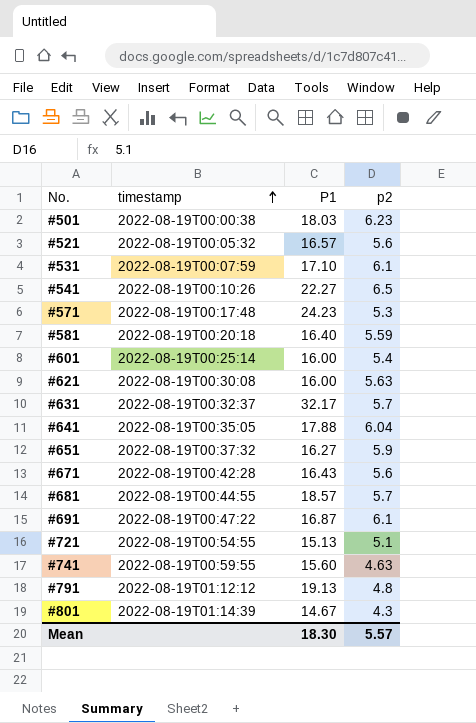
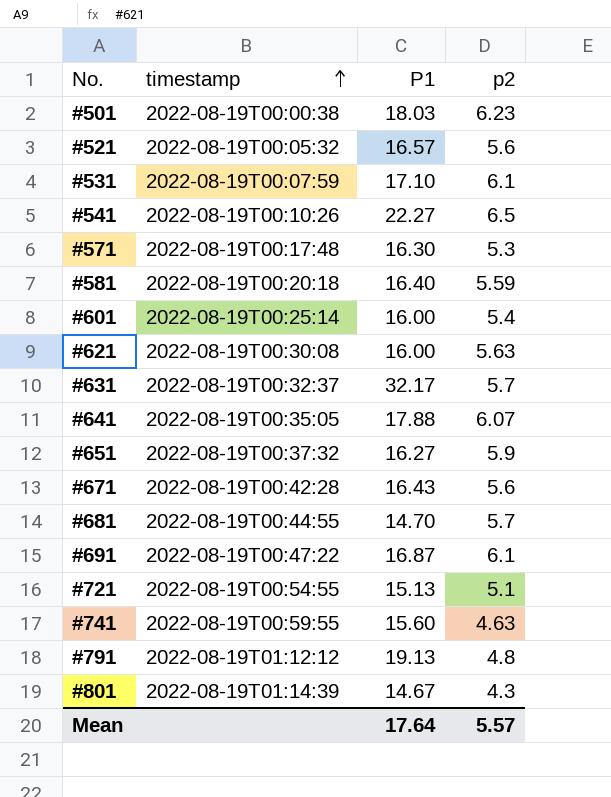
#571 | P1: 24.23 -> 16.30
#641 | p2: 6.04 -> 6.07
#681 | P1: 18.57 -> 14.70
Mean | P1: 18.30 -> 17.64

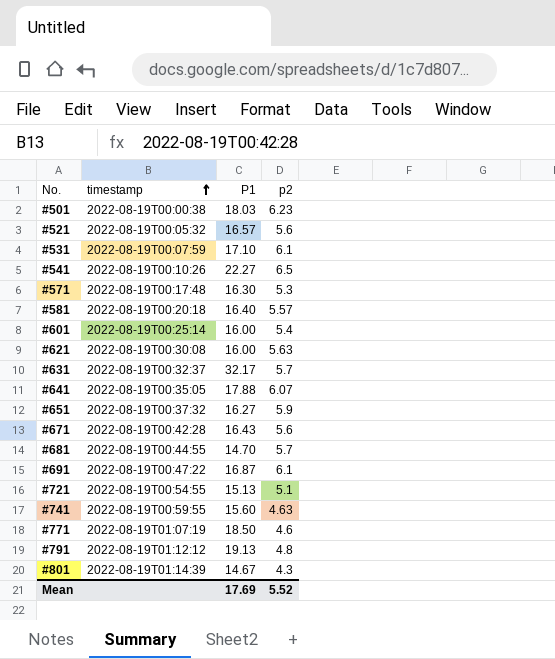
#581 | p2: 5.59 -> 5.57
row #771: none -> 2022-08-19T01:07:19 | 18.50 | 4.6
Mean | P1: 17.64 -> 17.69
Mean | p2: 5.57 -> 5.52

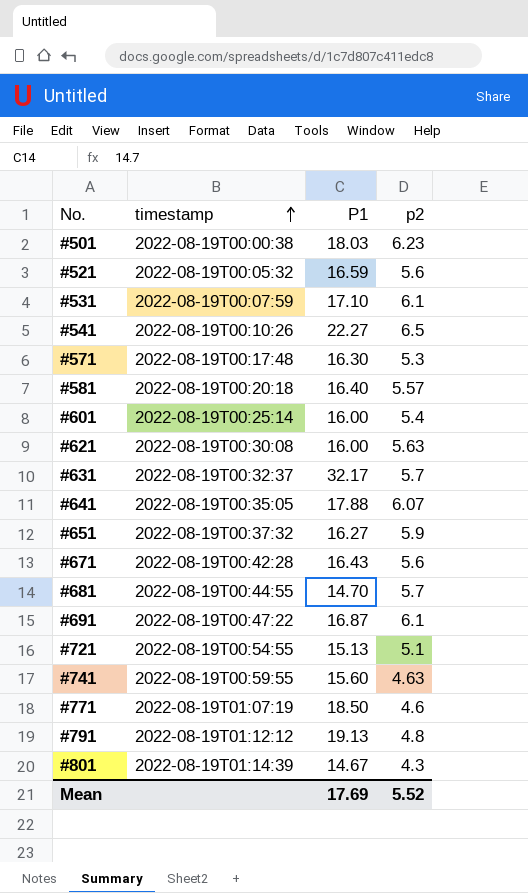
#521 | P1: 16.57 -> 16.59

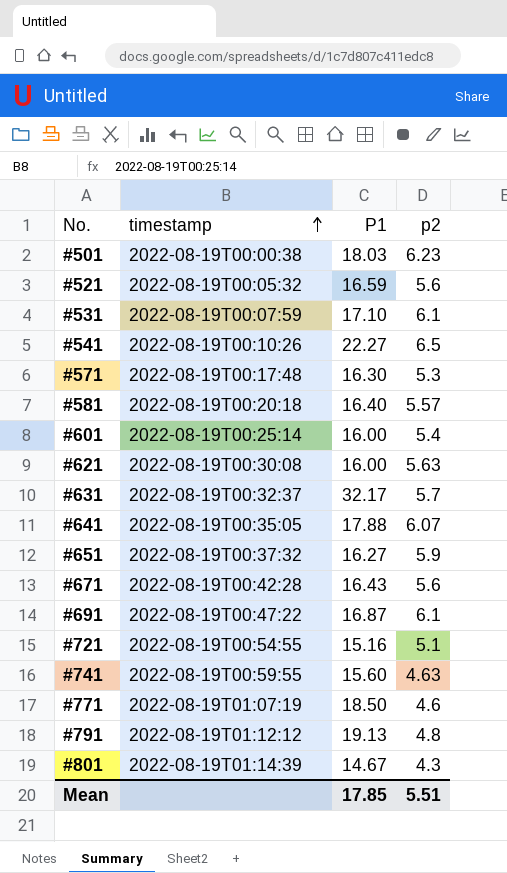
row #681: 2022-08-19T00:44:55 | 14.70 | 5.7 -> none
#721 | P1: 15.13 -> 15.16
Mean | P1: 17.69 -> 17.85
Mean | p2: 5.52 -> 5.51

